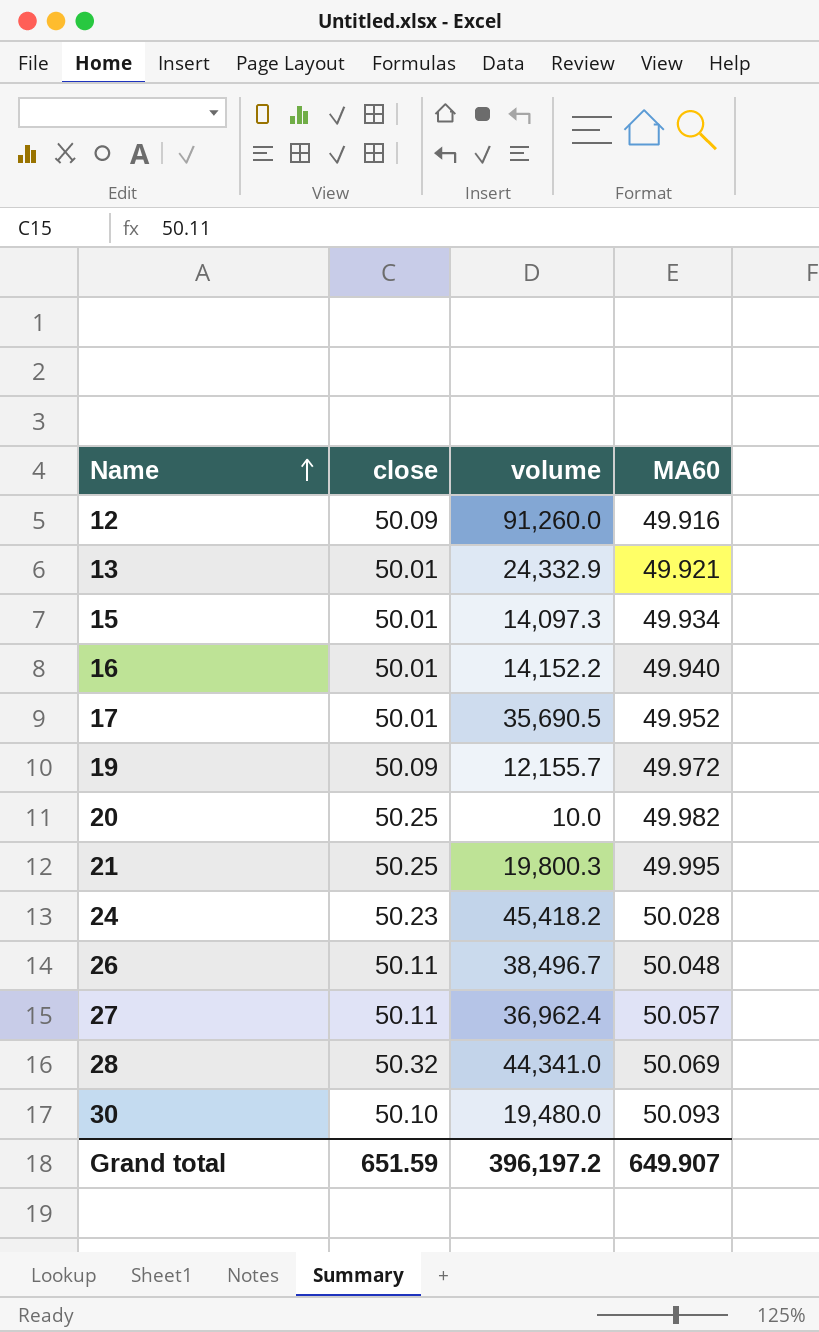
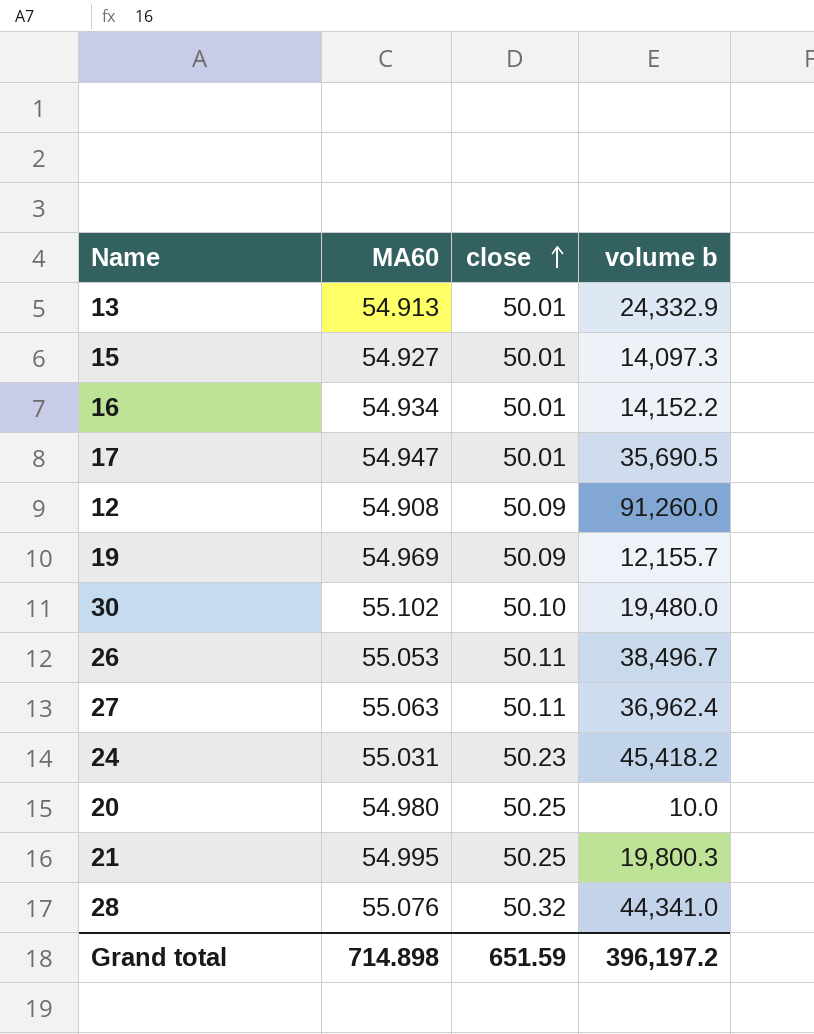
row order: Name ascending -> close ascending
column MA60 | position: 4 -> 2
column name: volume -> volume b
13 | MA60: 49.921 -> 54.913
15 | MA60: 49.934 -> 54.927
16 | MA60: 49.940 -> 54.934
17 | MA60: 49.952 -> 54.947
12 | MA60: 49.916 -> 54.908
19 | MA60: 49.972 -> 54.969
30 | MA60: 50.093 -> 55.102
26 | MA60: 50.048 -> 55.053
27 | MA60: 50.057 -> 55.063
24 | MA60: 50.028 -> 55.031
20 | MA60: 49.982 -> 54.980
21 | MA60: 49.995 -> 54.995
28 | MA60: 50.069 -> 55.076
Grand total | MA60: 649.907 -> 714.898

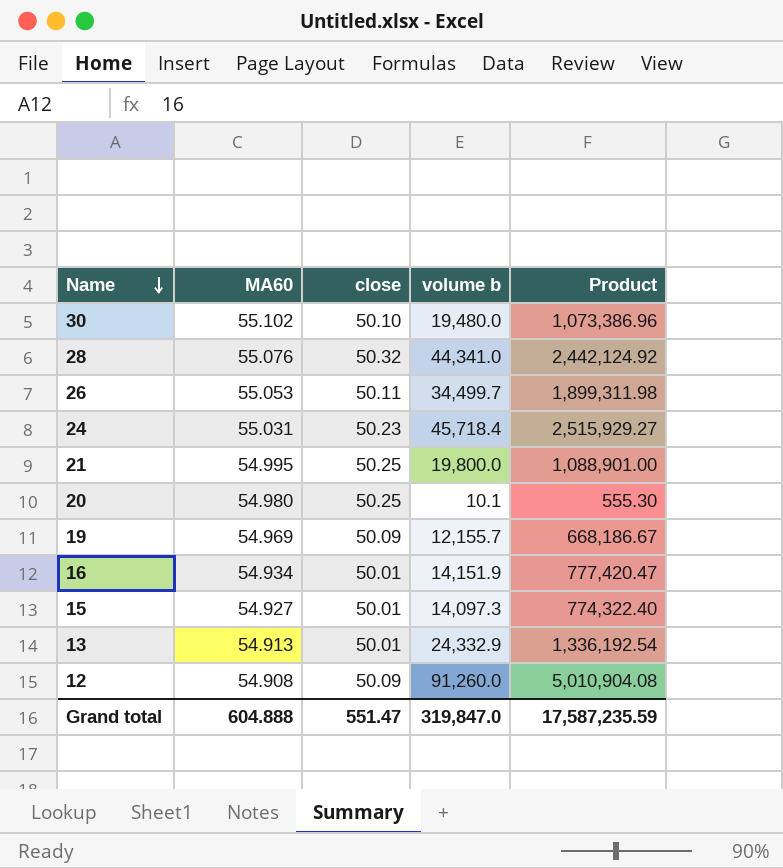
row order: close ascending -> Name descending
column Product | formula: none -> [MA60] * [volume b]
row 17: 54.947 | 50.01 | 35,690.5 -> none
row 27: 55.063 | 50.11 | 36,962.4 -> none
26 | volume b: 38,496.7 -> 34,499.7
24 | volume b: 45,418.2 -> 45,718.4
21 | volume b: 19,800.3 -> 19,800.0
20 | volume b: 10.0 -> 10.1
16 | volume b: 14,152.2 -> 14,151.9
Grand total | MA60: 714.898 -> 604.888
Grand total | close: 651.59 -> 551.47
Grand total | volume b: 396,197.2 -> 319,847.0

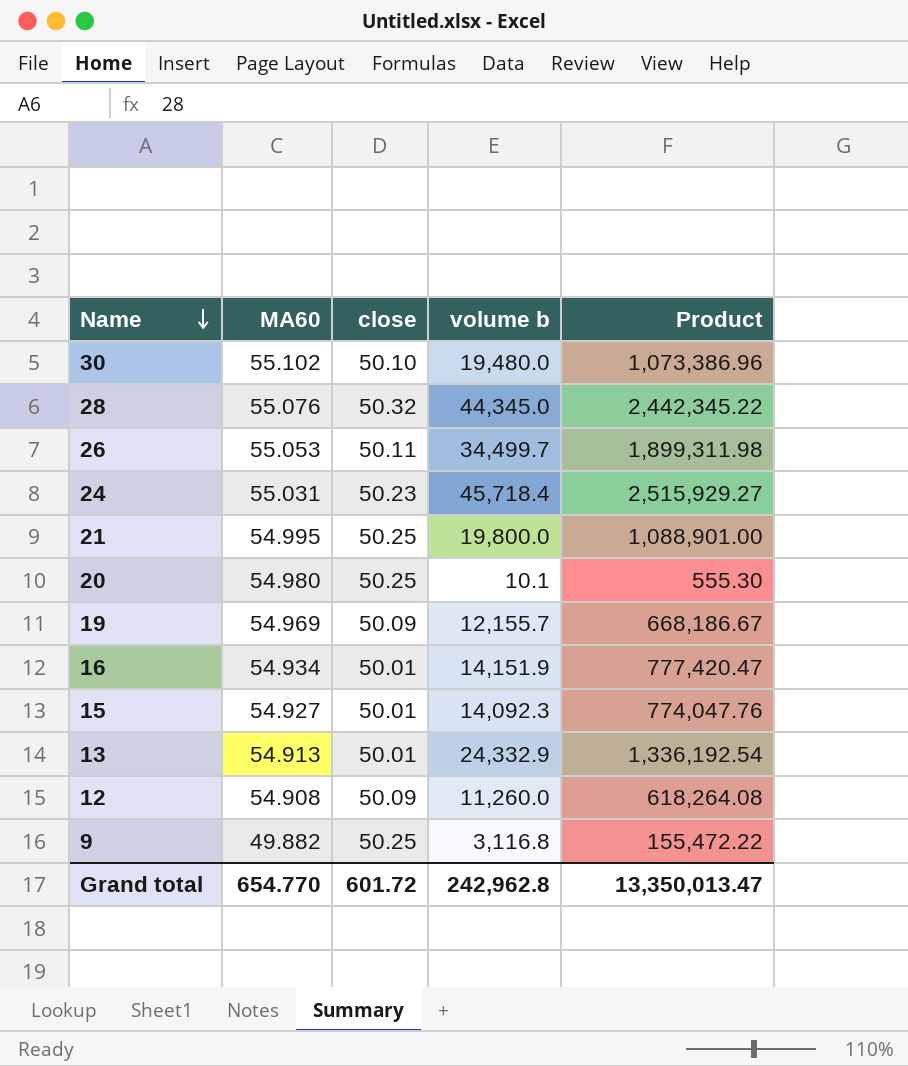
28 | volume b: 44,341.0 -> 44,345.0
28 | Product: 2,442,124.92 -> 2,442,345.22
15 | volume b: 14,097.3 -> 14,092.3
15 | Product: 774,322.40 -> 774,047.76
12 | volume b: 91,260.0 -> 11,260.0
12 | Product: 5,010,904.08 -> 618,264.08
row 9: none -> 49.882 | 50.25 | 3,116.8 | 155,472.22
Grand total | MA60: 604.888 -> 654.770
Grand total | close: 551.47 -> 601.72
Grand total | volume b: 319,847.0 -> 242,962.8
Grand total | Product: 17,587,235.59 -> 13,350,013.47

